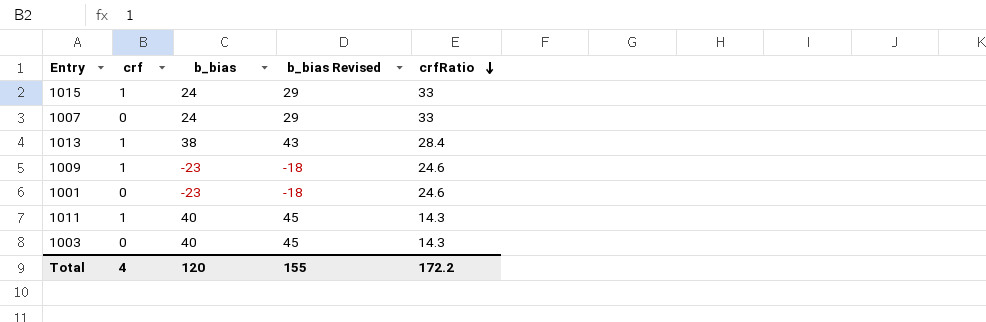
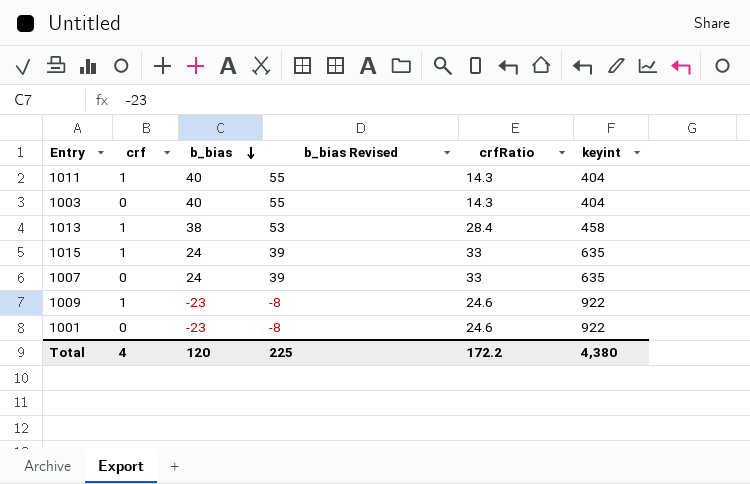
row order: crfRatio descending -> b_bias descending
column b_bias Revised | formula: [b_bias] + 5 -> [b_bias] + 15
column keyint | position: none -> 6
Total | b_bias Revised: 155 -> 225

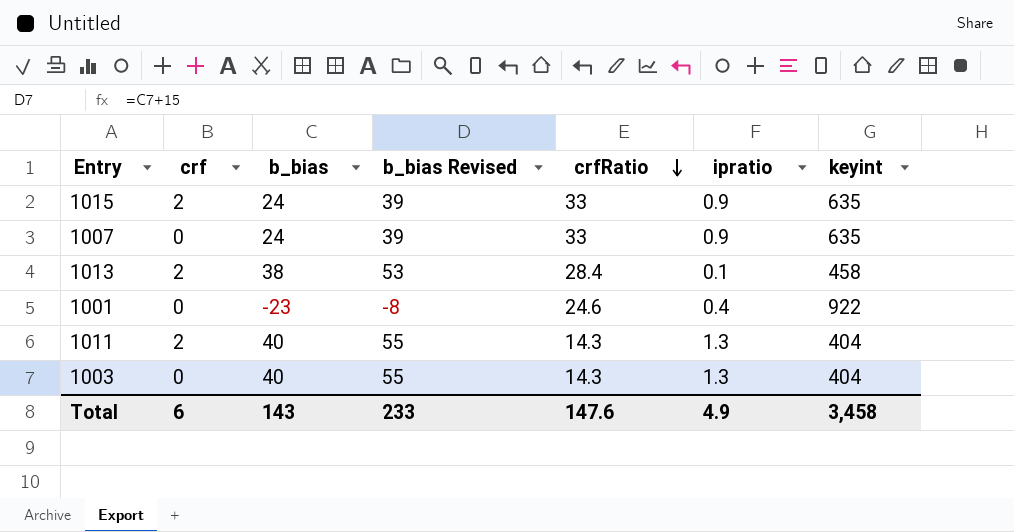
row order: b_bias descending -> crfRatio descending
column ipratio | position: none -> 6
row 1009: 1 | -23 | -8 | 24.6 | 922 -> none
1015 | crf: 1 -> 2
1013 | crf: 1 -> 2
1011 | crf: 1 -> 2
Total | crf: 4 -> 6
Total | b_bias: 120 -> 143
Total | b_bias Revised: 225 -> 233
Total | crfRatio: 172.2 -> 147.6
Total | keyint: 4,380 -> 3,458

